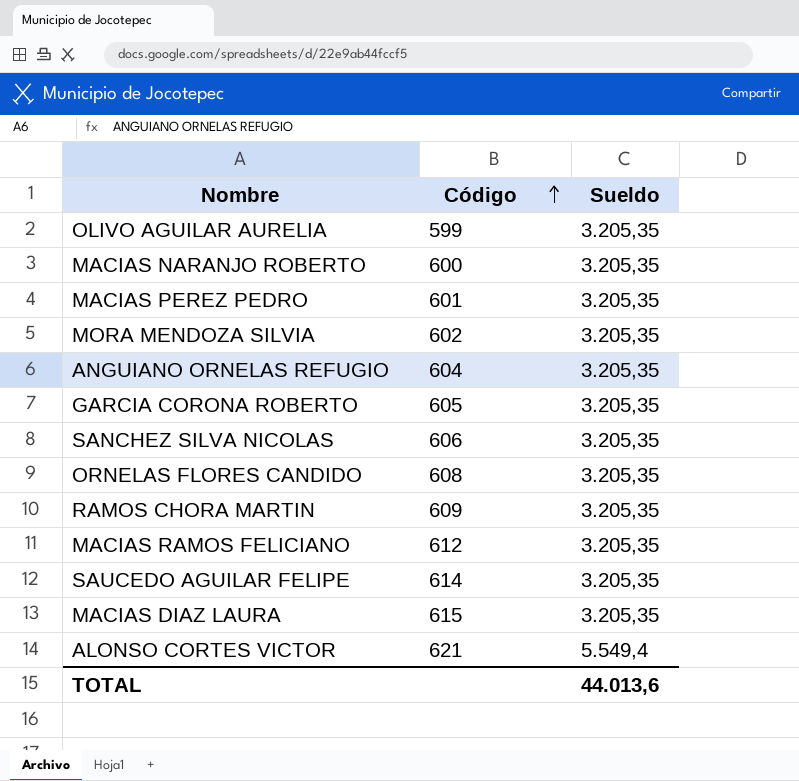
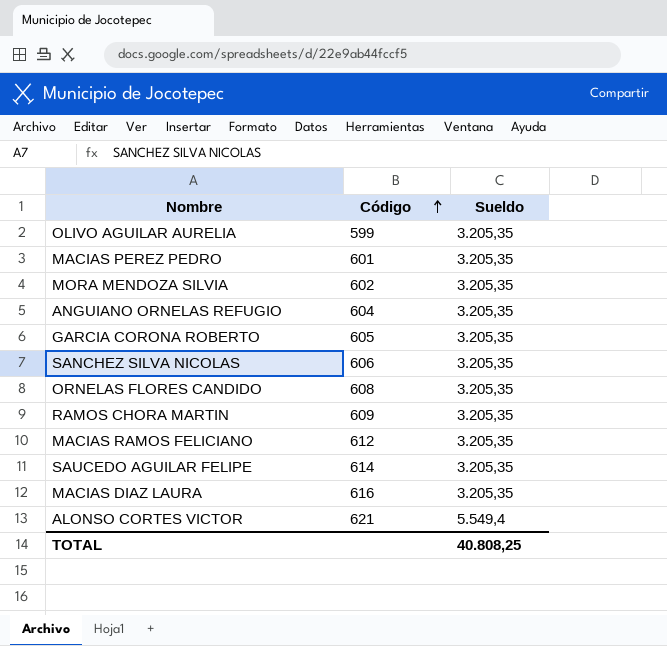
row MACIAS NARANJO ROBERTO: 600 | 3.205,35 -> none
MACIAS DIAZ LAURA | Código: 615 -> 616
TOTAL | Sueldo: 44.013,6 -> 40.808,25

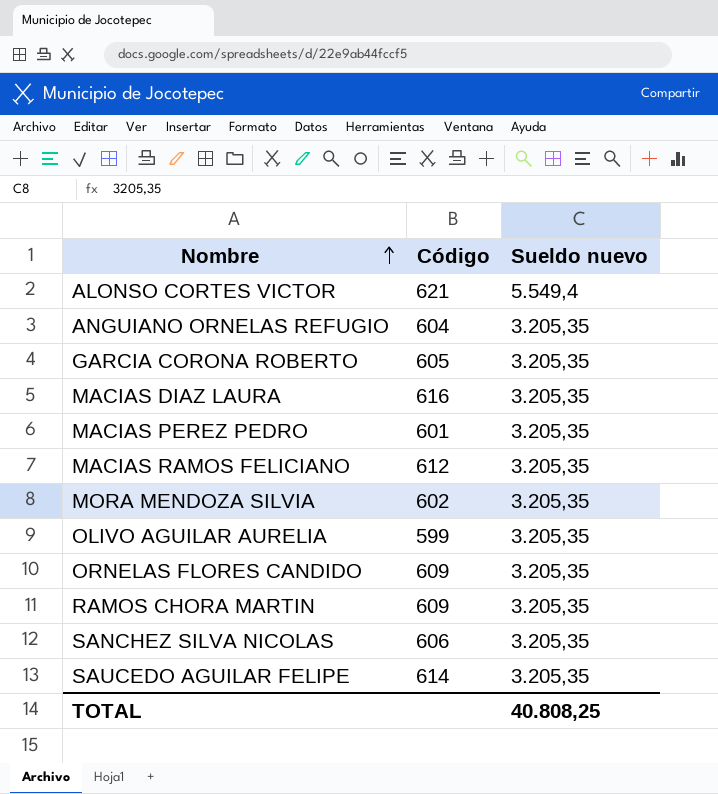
row order: Código ascending -> Nombre ascending
column name: Sueldo -> Sueldo nuevo
ORNELAS FLORES CANDIDO | Código: 608 -> 609

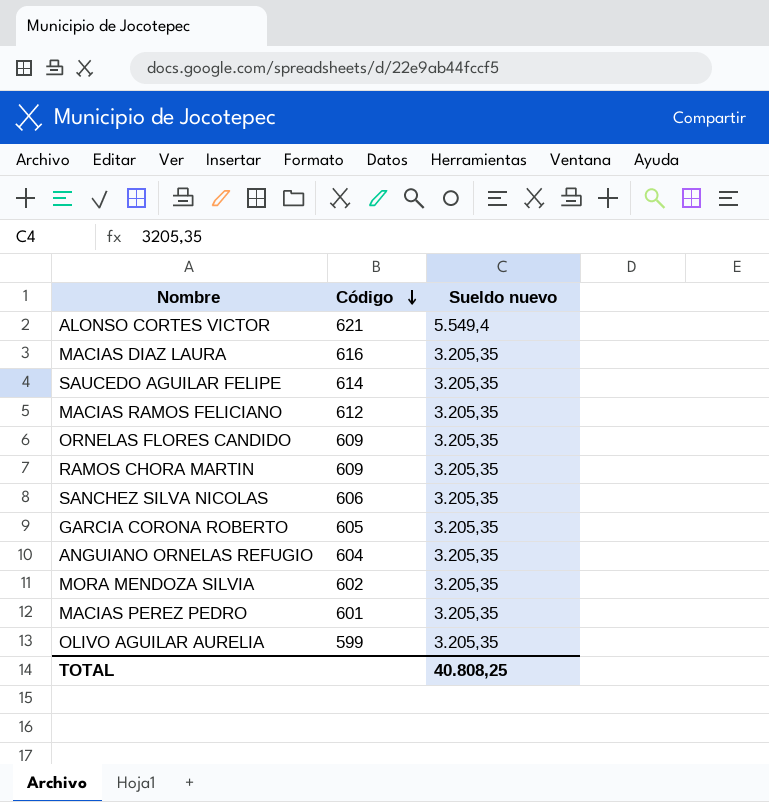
row order: Nombre ascending -> Código descending

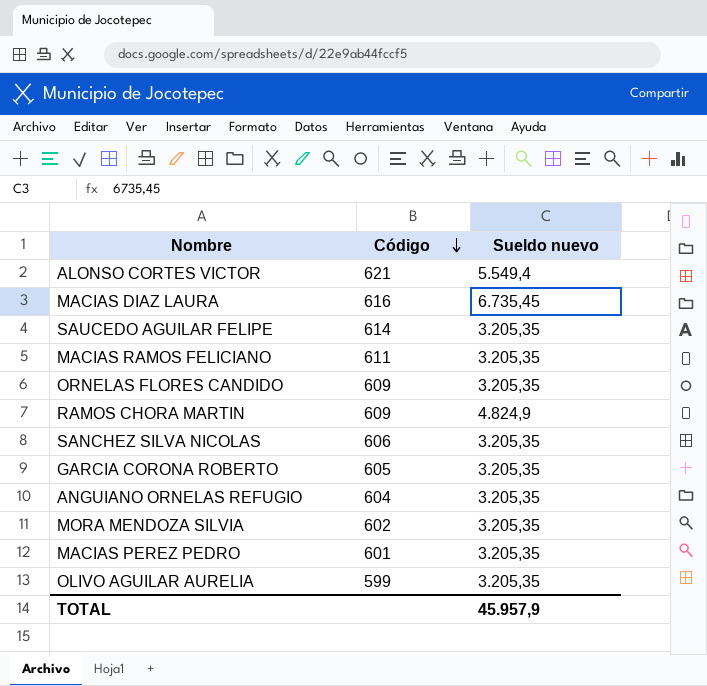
MACIAS DIAZ LAURA | Sueldo nuevo: 3.205,35 -> 6.735,45
MACIAS RAMOS FELICIANO | Código: 612 -> 611
RAMOS CHORA MARTIN | Sueldo nuevo: 3.205,35 -> 4.824,9
TOTAL | Sueldo nuevo: 40.808,25 -> 45.957,9

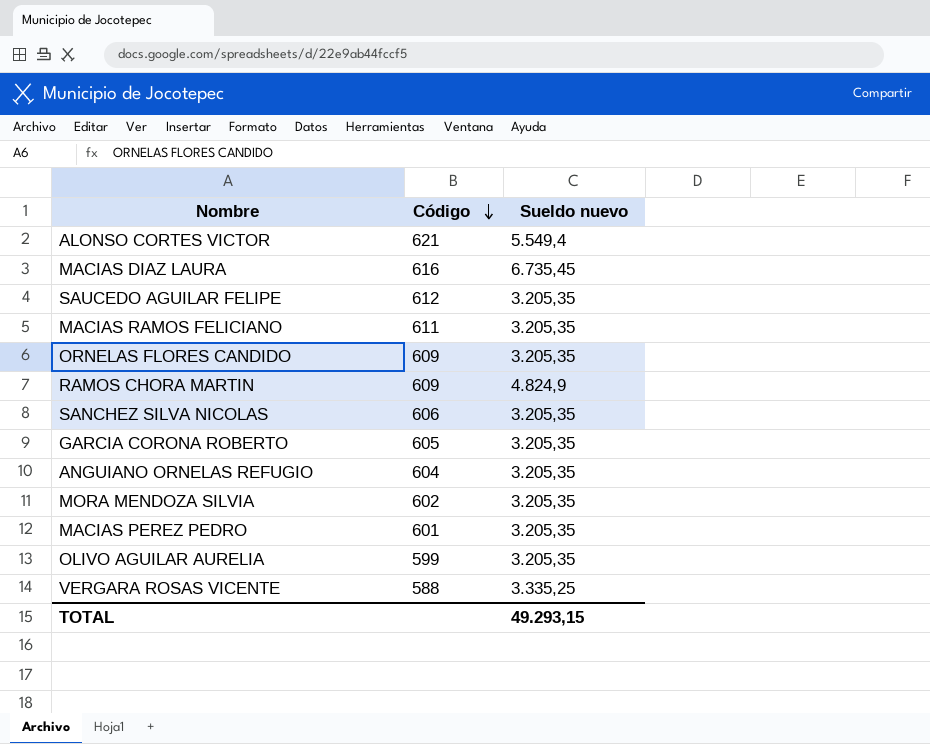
SAUCEDO AGUILAR FELIPE | Código: 614 -> 612
row VERGARA ROSAS VICENTE: none -> 588 | 3.335,25
TOTAL | Sueldo nuevo: 45.957,9 -> 49.293,15

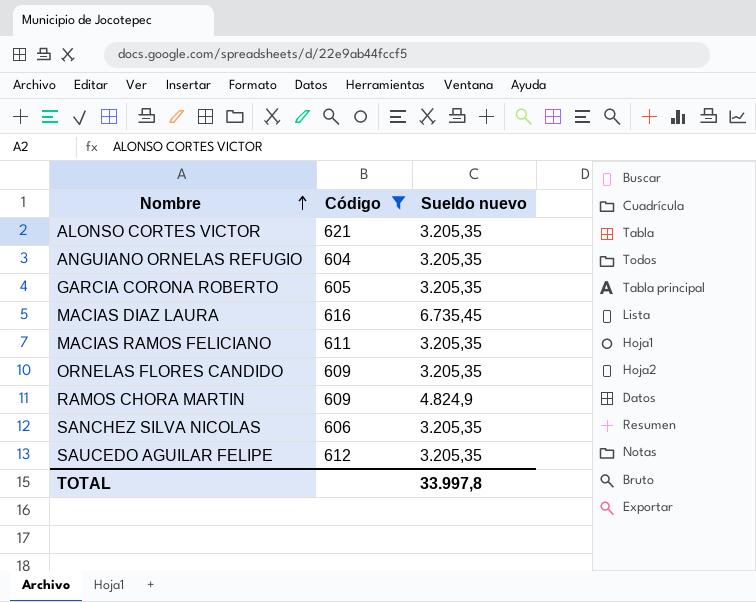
filter: none -> Código >= 604
row order: Código descending -> Nombre ascending
ALONSO CORTES VICTOR | Sueldo nuevo: 5.549,4 -> 3.205,35
TOTAL | Sueldo nuevo: 49.293,15 -> 33.997,8

